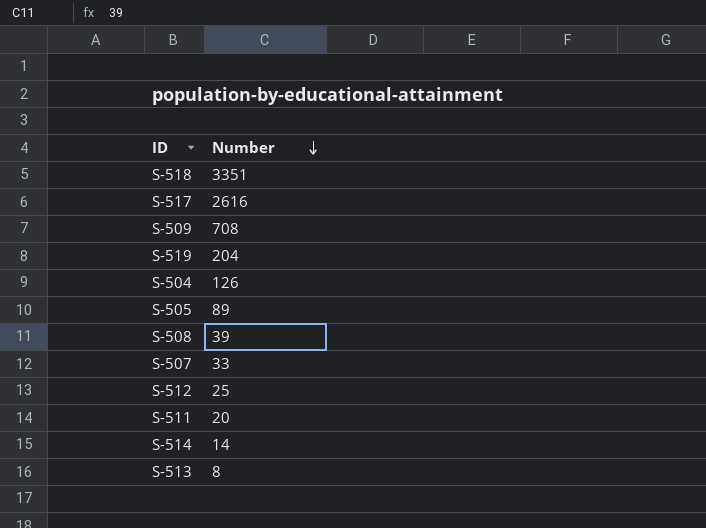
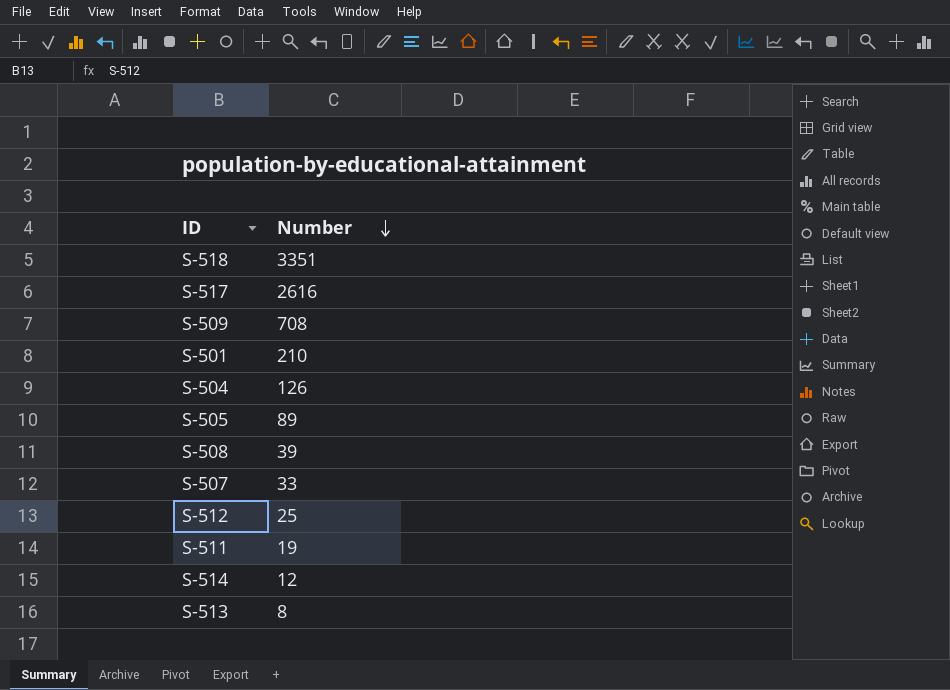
row S-519: 204 -> none
row S-501: none -> 210
S-511 | Number: 20 -> 19
S-514 | Number: 14 -> 12

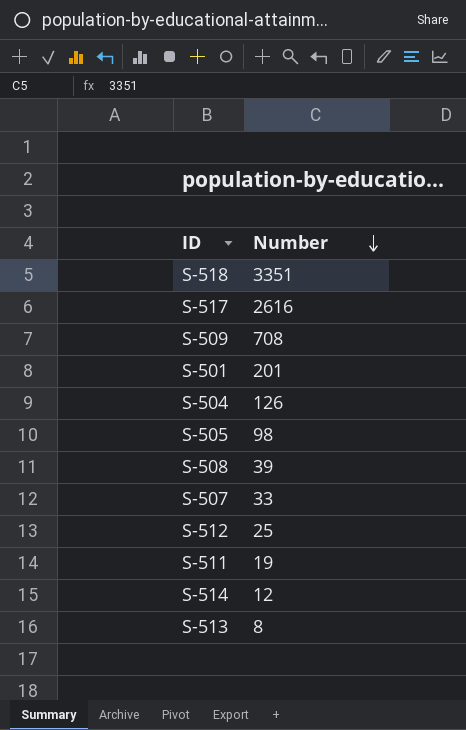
S-501 | Number: 210 -> 201
S-505 | Number: 89 -> 98

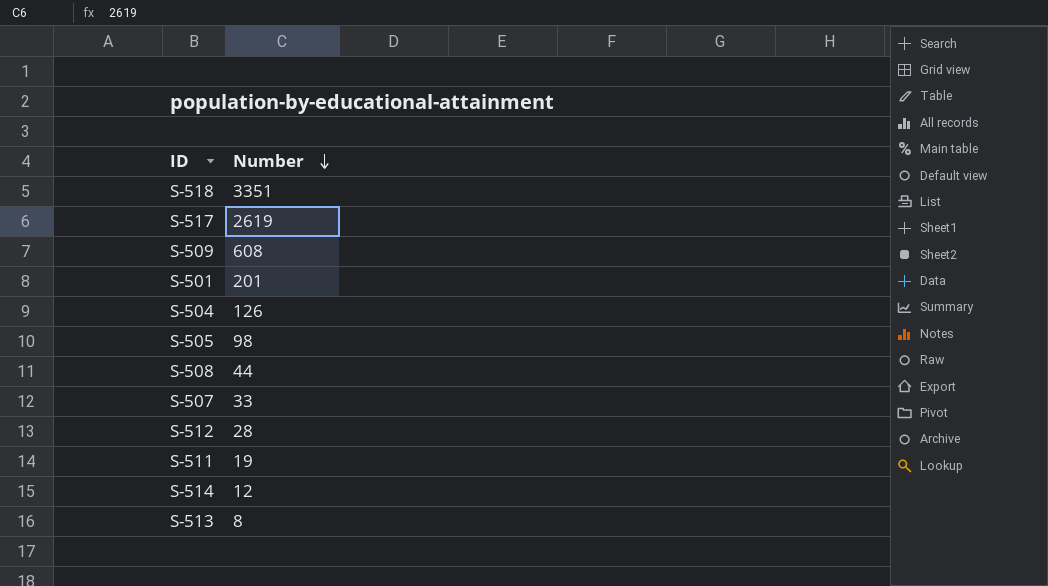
S-517 | Number: 2616 -> 2619
S-509 | Number: 708 -> 608
S-508 | Number: 39 -> 44
S-512 | Number: 25 -> 28

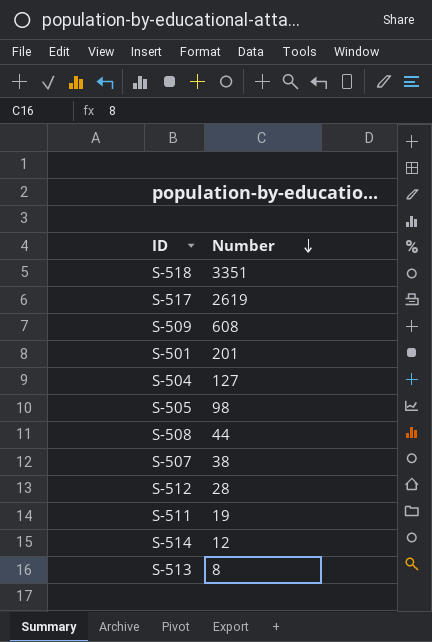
S-504 | Number: 126 -> 127
S-507 | Number: 33 -> 38

